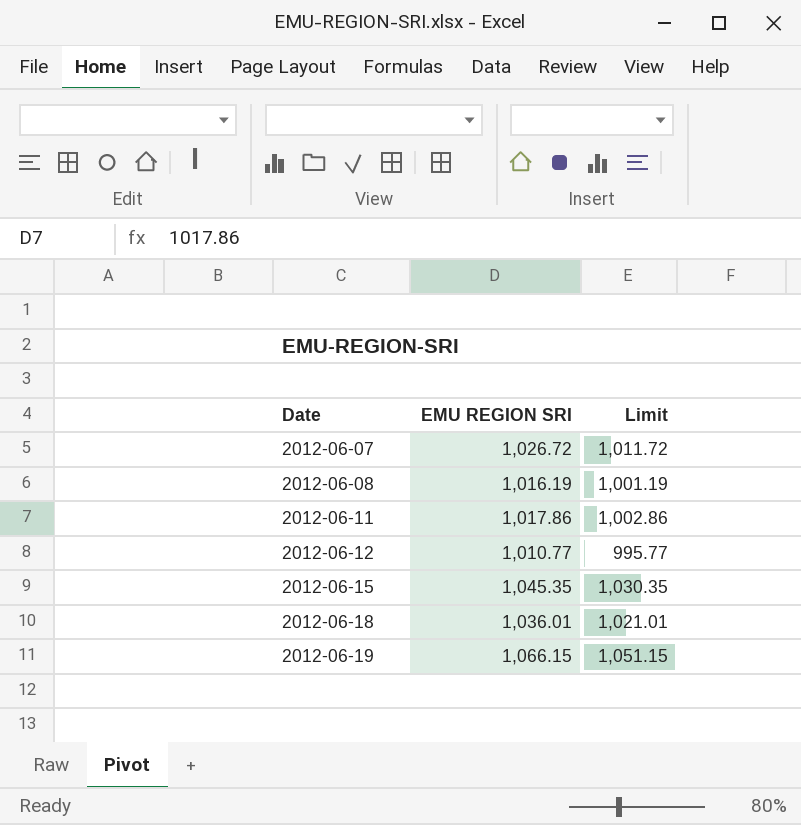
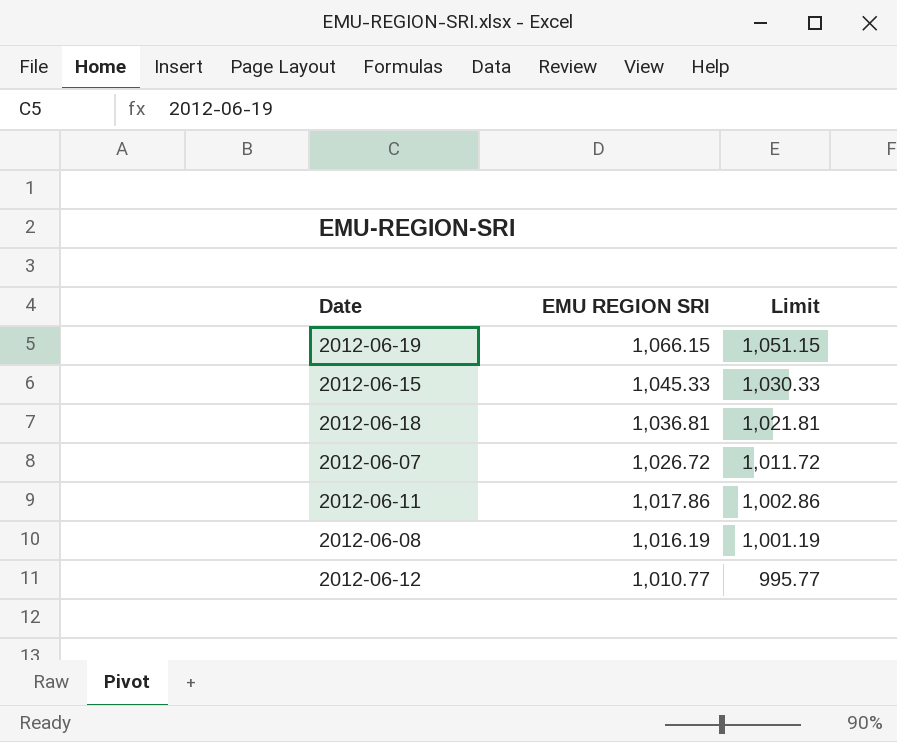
row order: Date ascending -> EMU REGION SRI descending
2012-06-15 | EMU REGION SRI: 1,045.35 -> 1,045.33
2012-06-15 | Limit: 1,030.35 -> 1,030.33
2012-06-18 | EMU REGION SRI: 1,036.01 -> 1,036.81
2012-06-18 | Limit: 1,021.01 -> 1,021.81

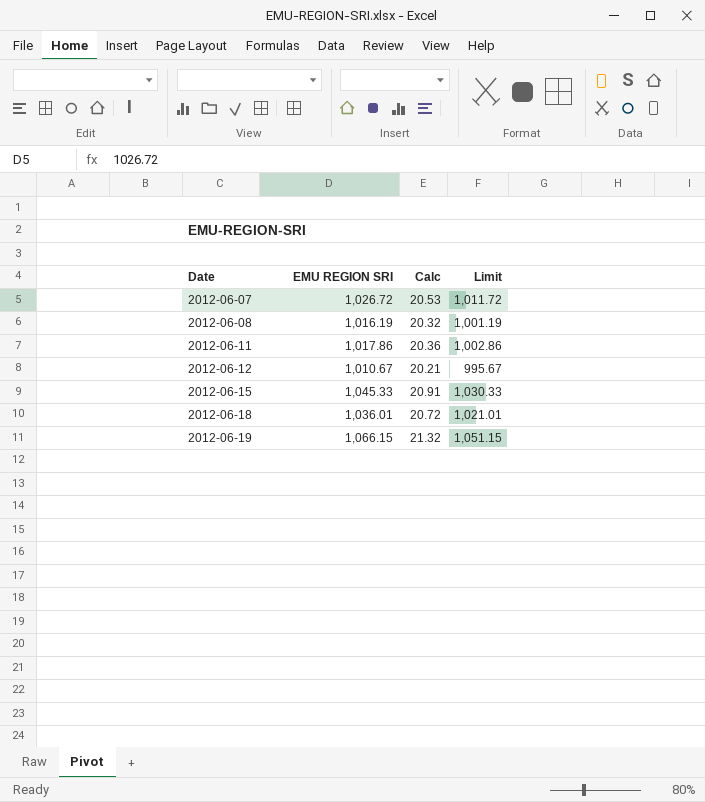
row order: EMU REGION SRI descending -> Date ascending
column Calc | formula: none -> [EMU REGION SRI] * 0.02
2012-06-12 | EMU REGION SRI: 1,010.77 -> 1,010.67
2012-06-12 | Limit: 995.77 -> 995.67
2012-06-18 | EMU REGION SRI: 1,036.81 -> 1,036.01
2012-06-18 | Limit: 1,021.81 -> 1,021.01

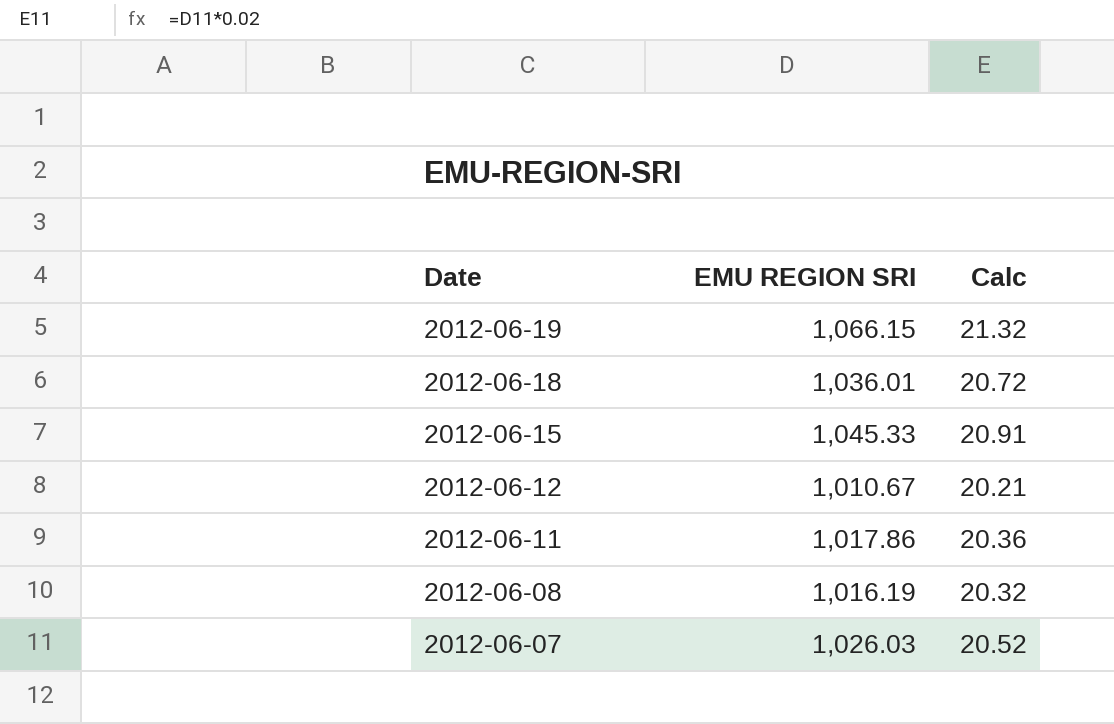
row order: Date ascending -> Date descending
column Limit | formula: [EMU REGION SRI] - 15 -> none
2012-06-07 | EMU REGION SRI: 1,026.72 -> 1,026.03
2012-06-07 | Calc: 20.53 -> 20.52

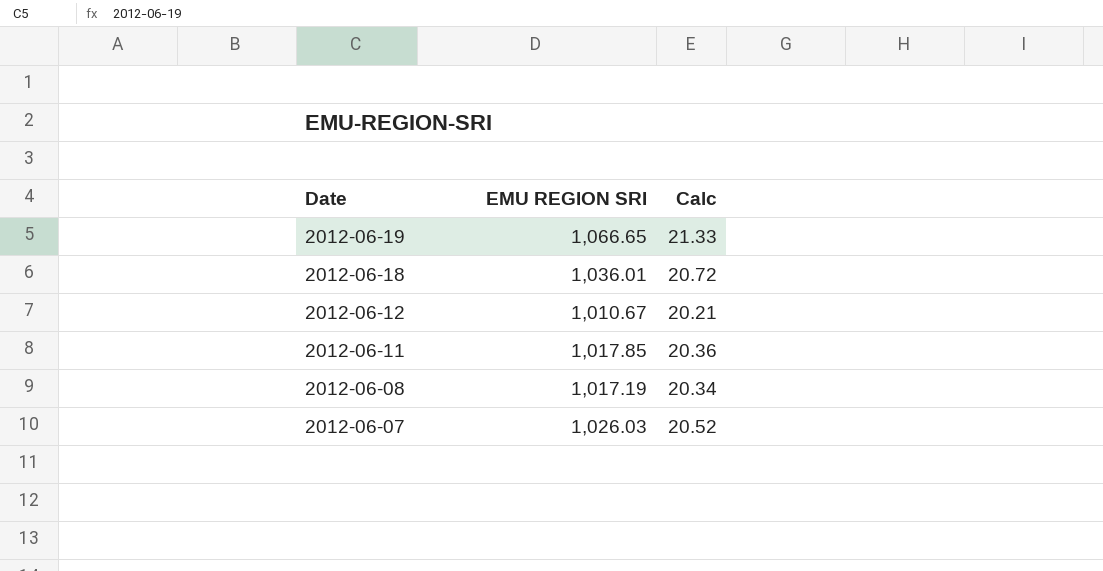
row 2012-06-15: 1,045.33 | 20.91 -> none
2012-06-19 | EMU REGION SRI: 1,066.15 -> 1,066.65
2012-06-19 | Calc: 21.32 -> 21.33
2012-06-11 | EMU REGION SRI: 1,017.86 -> 1,017.85
2012-06-08 | EMU REGION SRI: 1,016.19 -> 1,017.19
2012-06-08 | Calc: 20.32 -> 20.34

